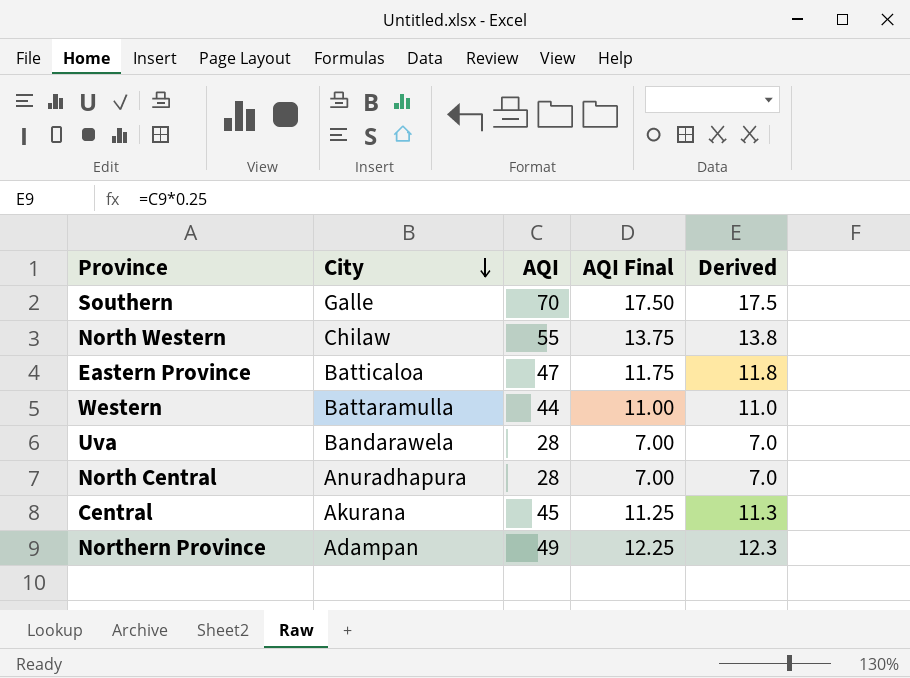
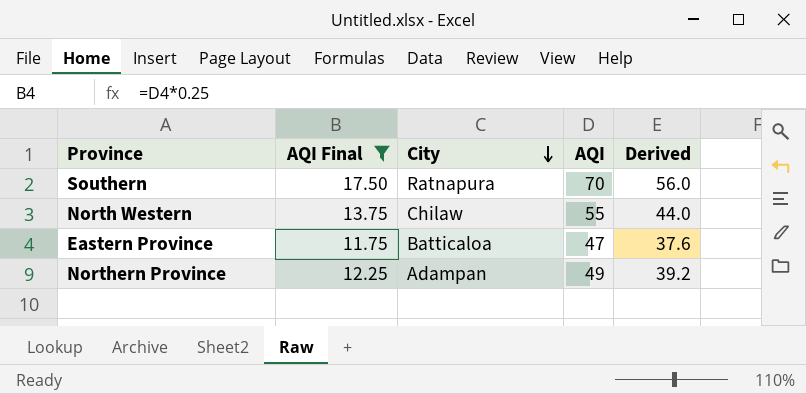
filter: none -> AQI Final >= 11.75
column AQI Final | position: 4 -> 2
column Derived | formula: [AQI] * 0.25 -> [AQI] * 0.8
Southern | City: Galle -> Ratnapura

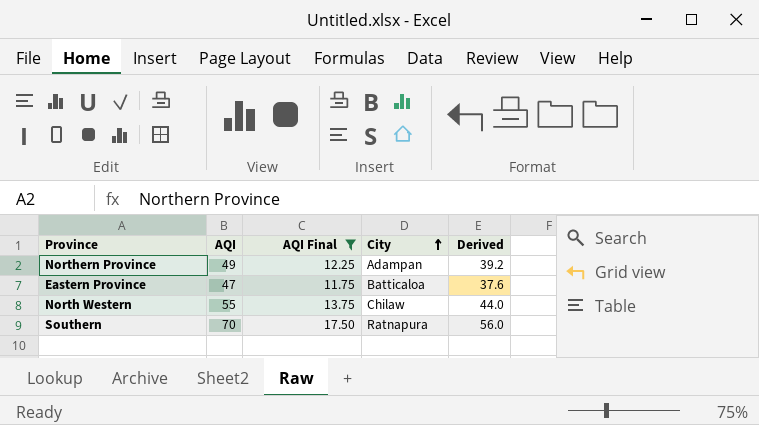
row order: City descending -> City ascending
column AQI | position: 4 -> 2

